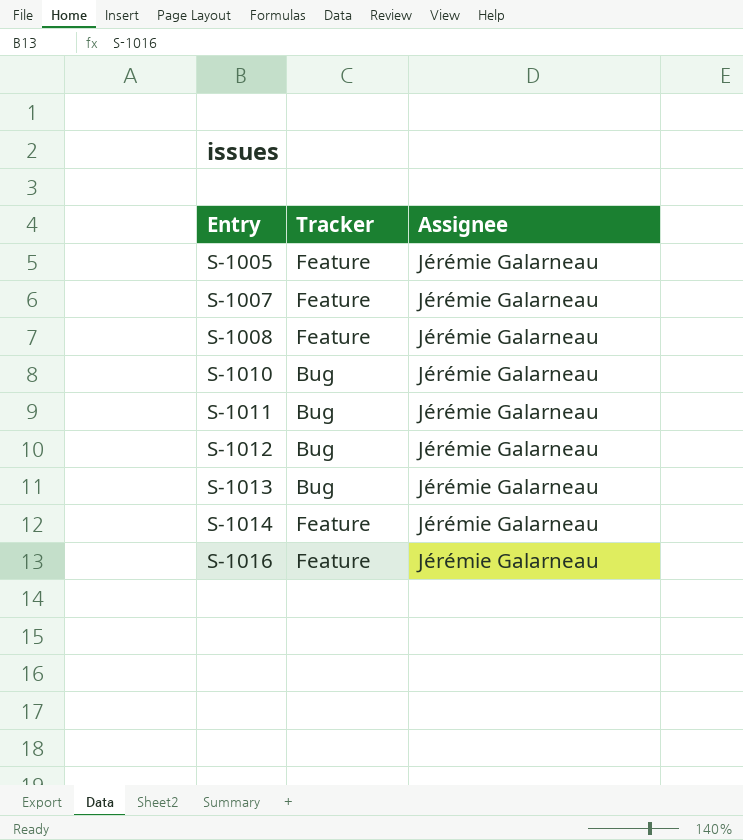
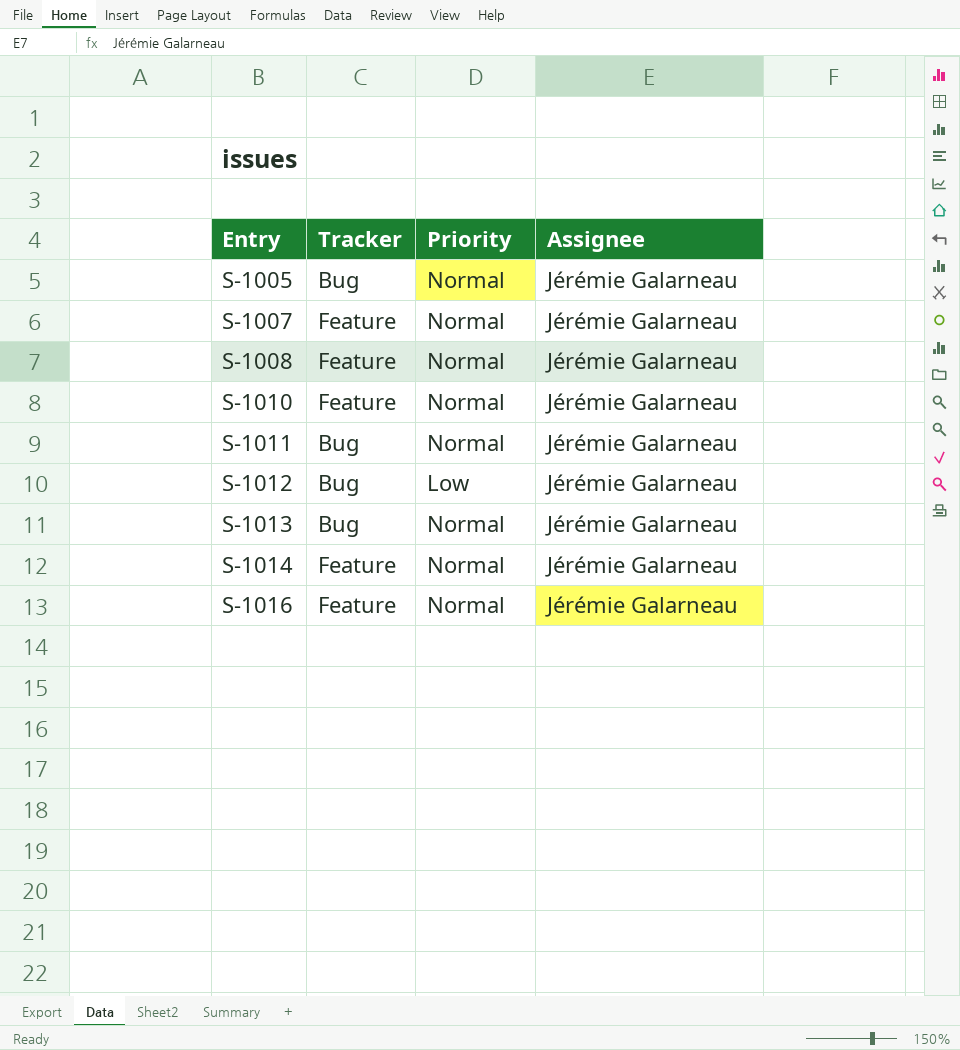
column Priority | position: none -> 3
S-1005 | Tracker: Feature -> Bug
S-1010 | Tracker: Bug -> Feature

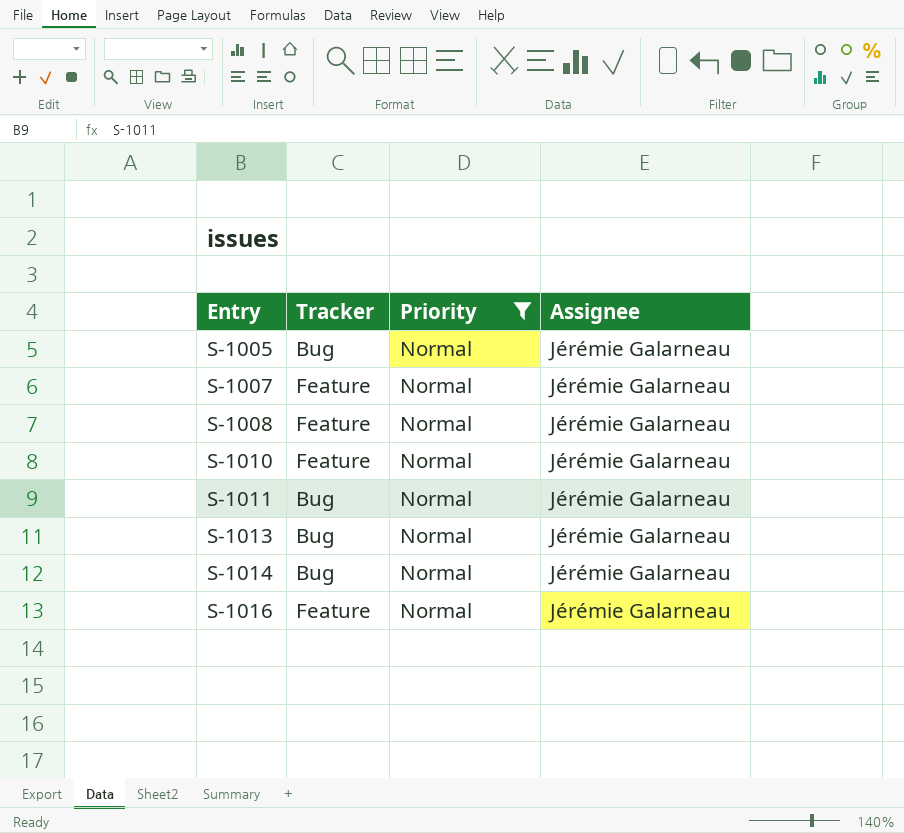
filter: none -> Priority = Normal
S-1014 | Tracker: Feature -> Bug

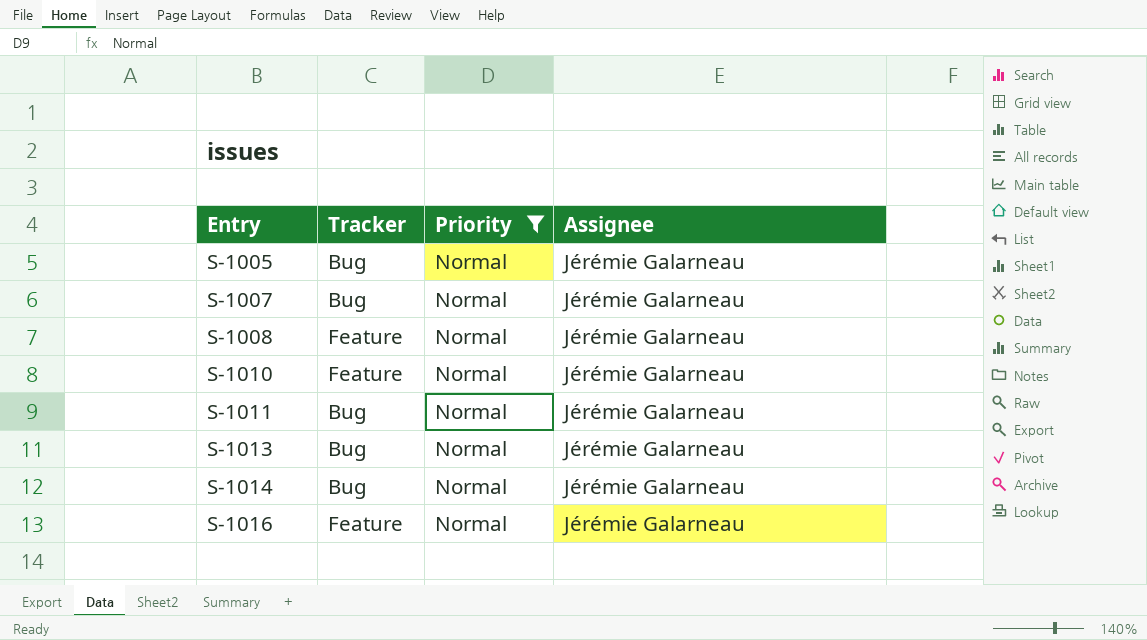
S-1007 | Tracker: Feature -> Bug

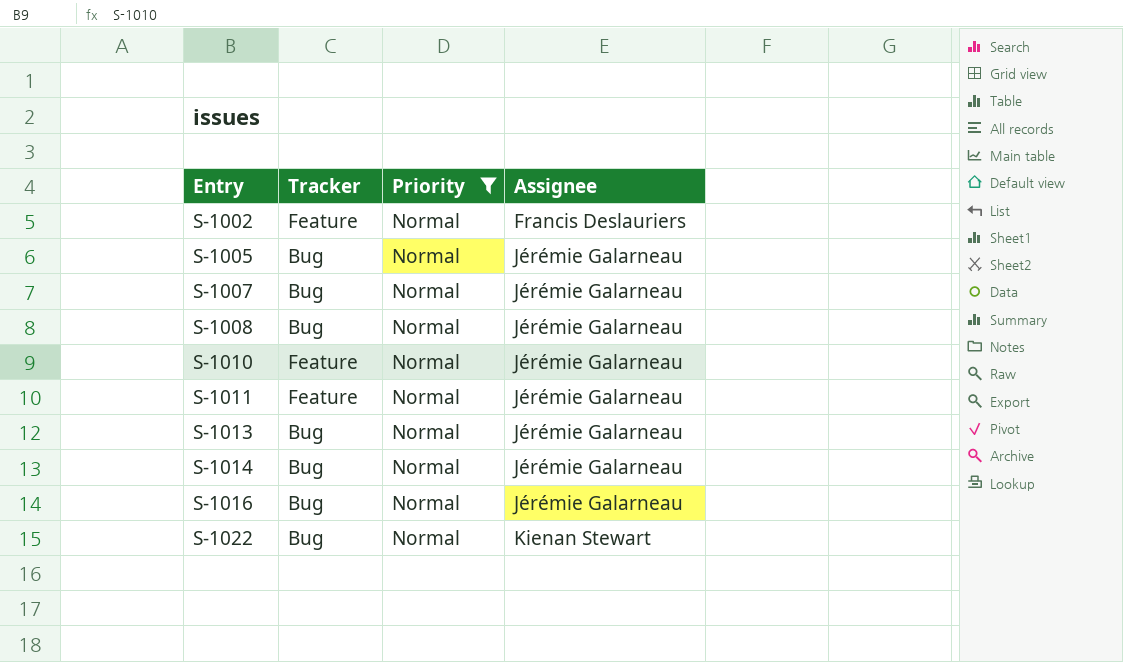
row S-1002: none -> Feature | Normal | Francis Deslauriers
S-1008 | Tracker: Feature -> Bug
S-1011 | Tracker: Bug -> Feature
S-1016 | Tracker: Feature -> Bug
row S-1022: none -> Bug | Normal | Kienan Stewart

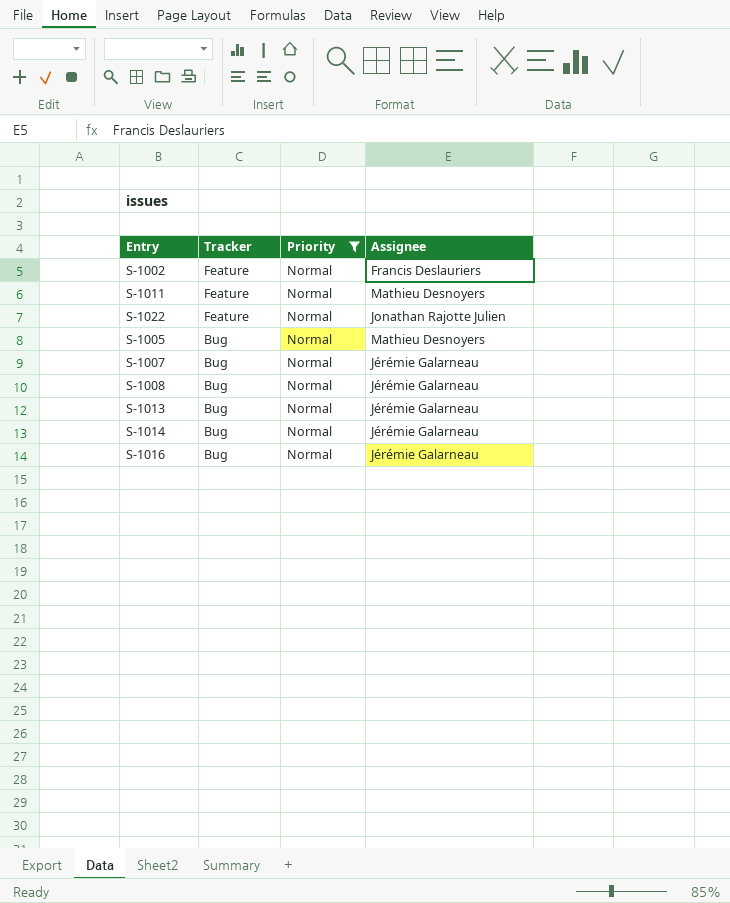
row order: Entry ascending -> Tracker descending
row S-1010: Feature | Normal | Jérémie Galarneau -> none
S-1011 | Assignee: Jérémie Galarneau -> Mathieu Desnoyers
S-1022 | Tracker: Bug -> Feature
S-1022 | Assignee: Kienan Stewart -> Jonathan Rajotte Julien
S-1005 | Assignee: Jérémie Galarneau -> Mathieu Desnoyers

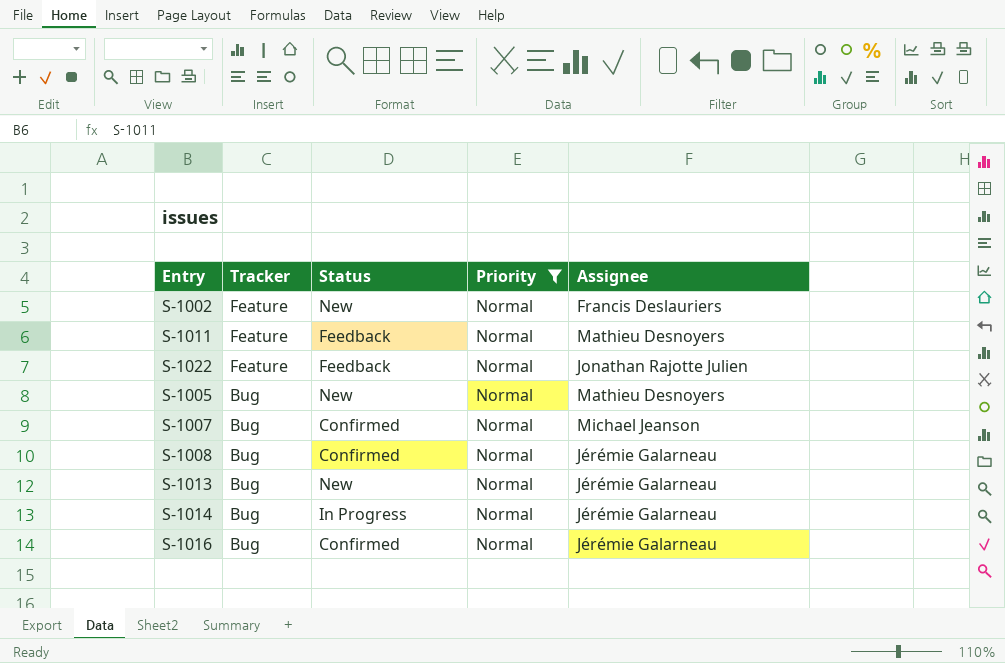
column Status | position: none -> 3
S-1007 | Assignee: Jérémie Galarneau -> Michael Jeanson

